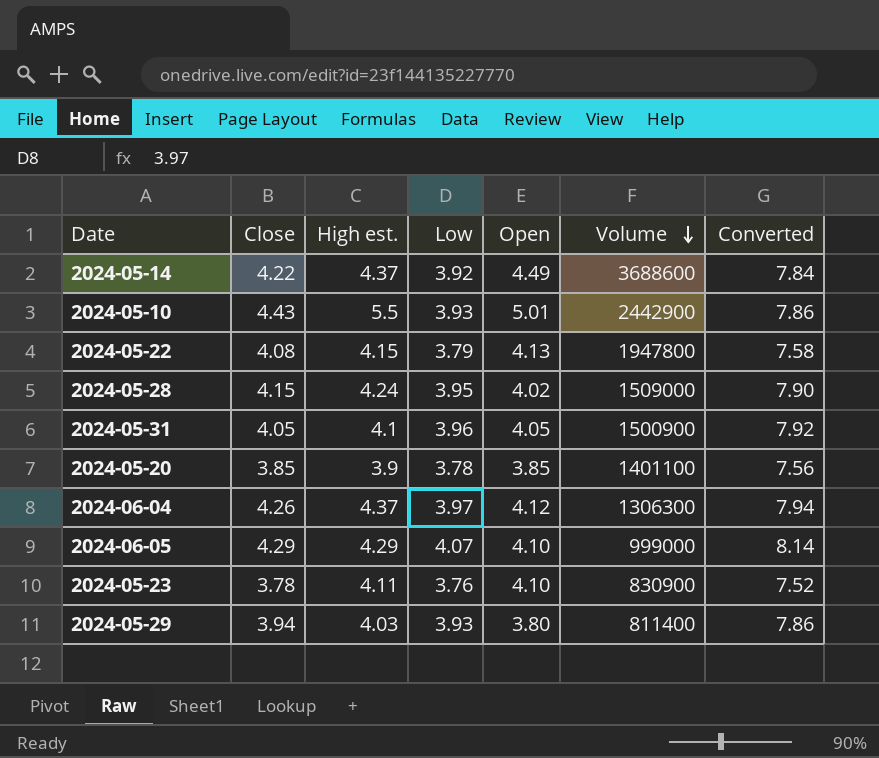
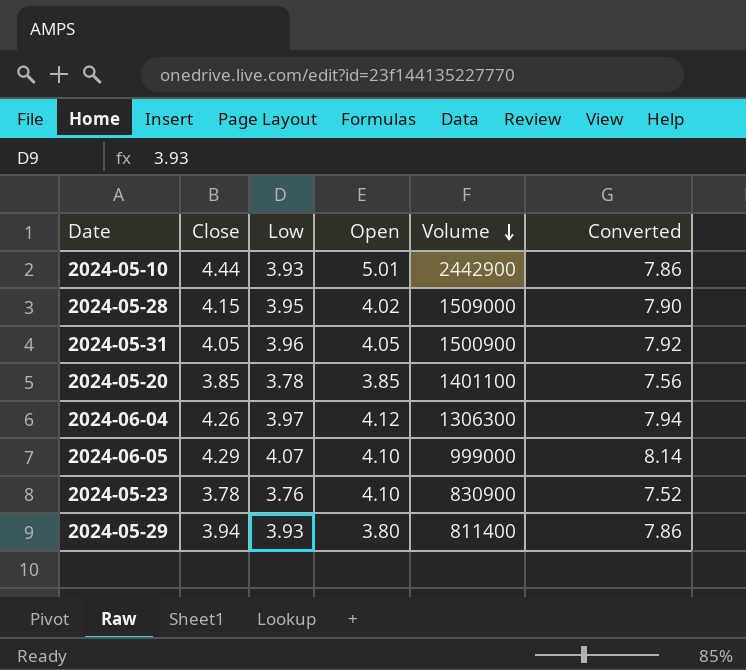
column High est. | position: 3 -> none
row 2024-05-14: 4.22 | 4.37 | 3.92 | 4.49 | 3688600 | 7.84 -> none
row 2024-05-22: 4.08 | 4.15 | 3.79 | 4.13 | 1947800 | 7.58 -> none
2024-05-10 | Close: 4.43 -> 4.44

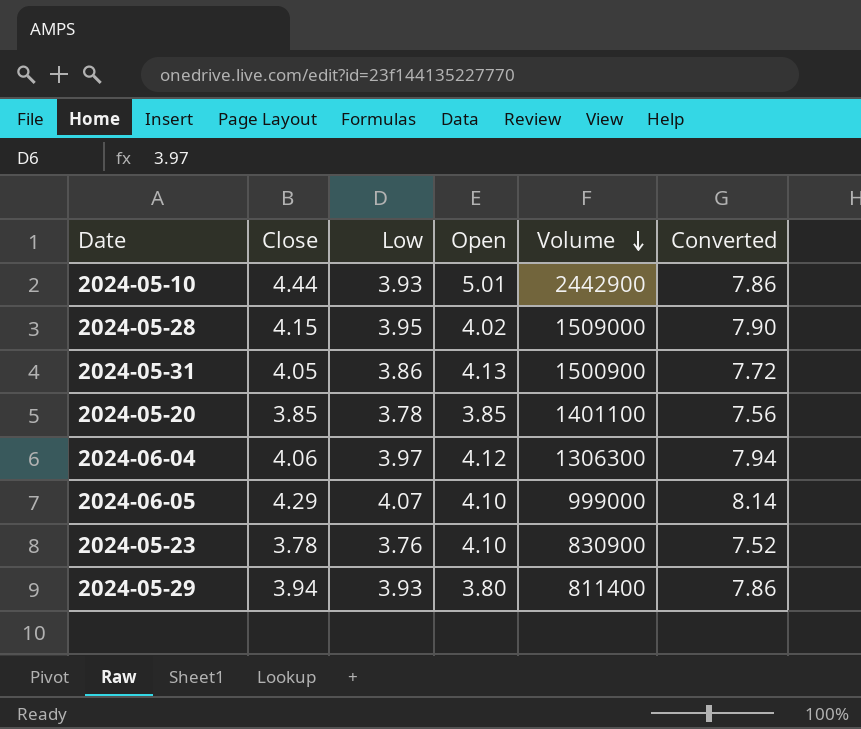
2024-05-31 | Low: 3.96 -> 3.86
2024-05-31 | Open: 4.05 -> 4.13
2024-05-31 | Converted: 7.92 -> 7.72
2024-06-04 | Close: 4.26 -> 4.06

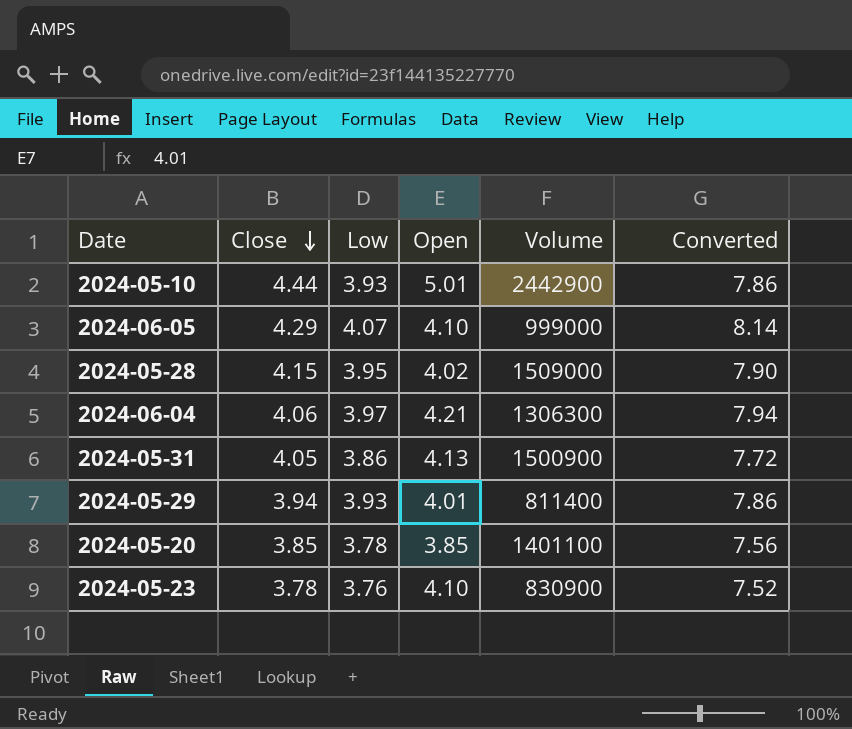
row order: Volume descending -> Close descending
2024-06-04 | Open: 4.12 -> 4.21
2024-05-29 | Open: 3.80 -> 4.01

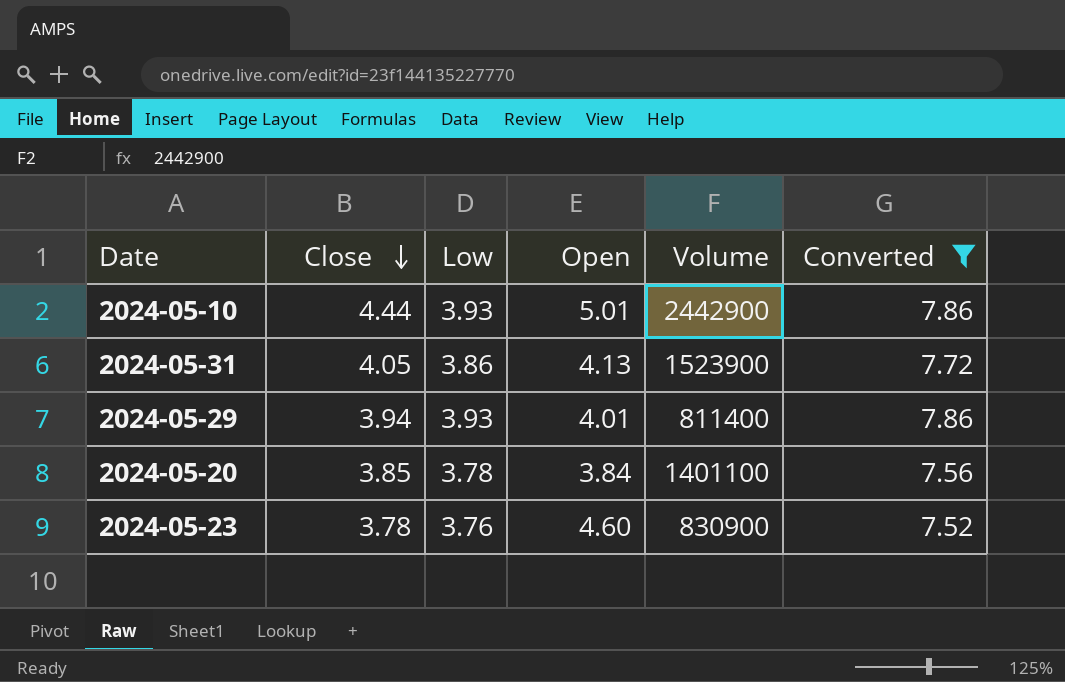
filter: none -> Converted <= 7.86
2024-05-31 | Volume: 1500900 -> 1523900
2024-05-20 | Open: 3.85 -> 3.84
2024-05-23 | Open: 4.10 -> 4.60

